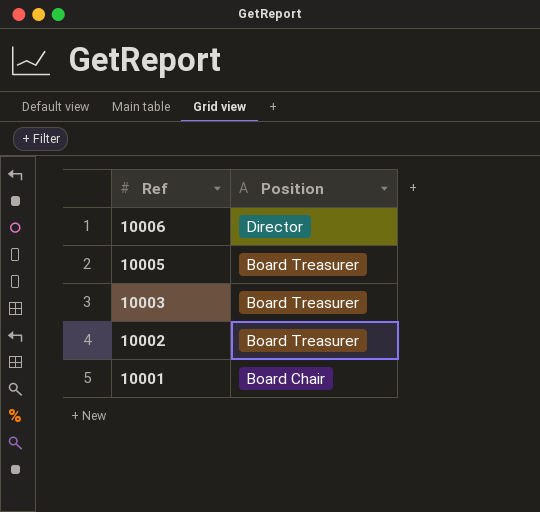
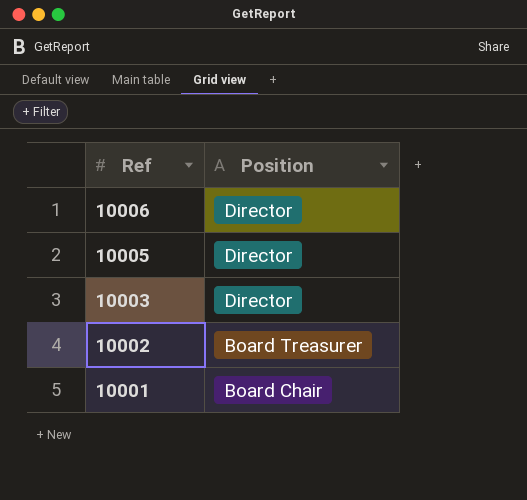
10005 | Position: Board Treasurer -> Director
10003 | Position: Board Treasurer -> Director

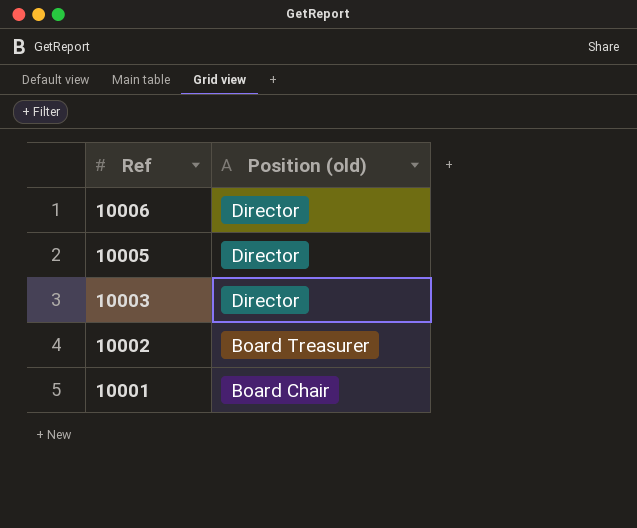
column name: Position -> Position (old)

